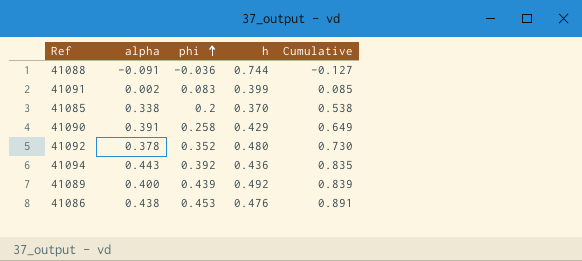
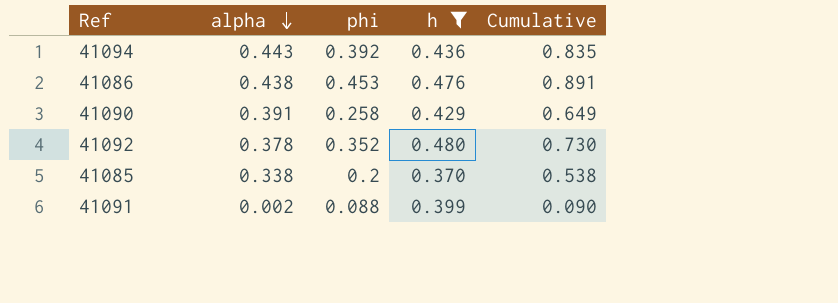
filter: none -> h <= 0.480
row order: phi ascending -> alpha descending
41091 | phi: 0.083 -> 0.088
41091 | Cumulative: 0.085 -> 0.090

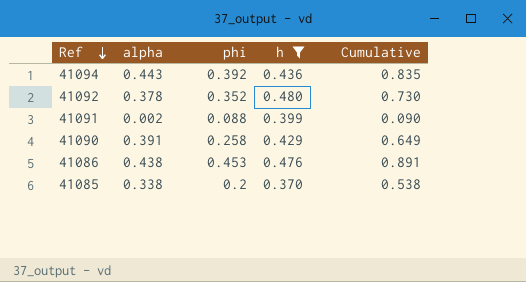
row order: alpha descending -> Ref descending

